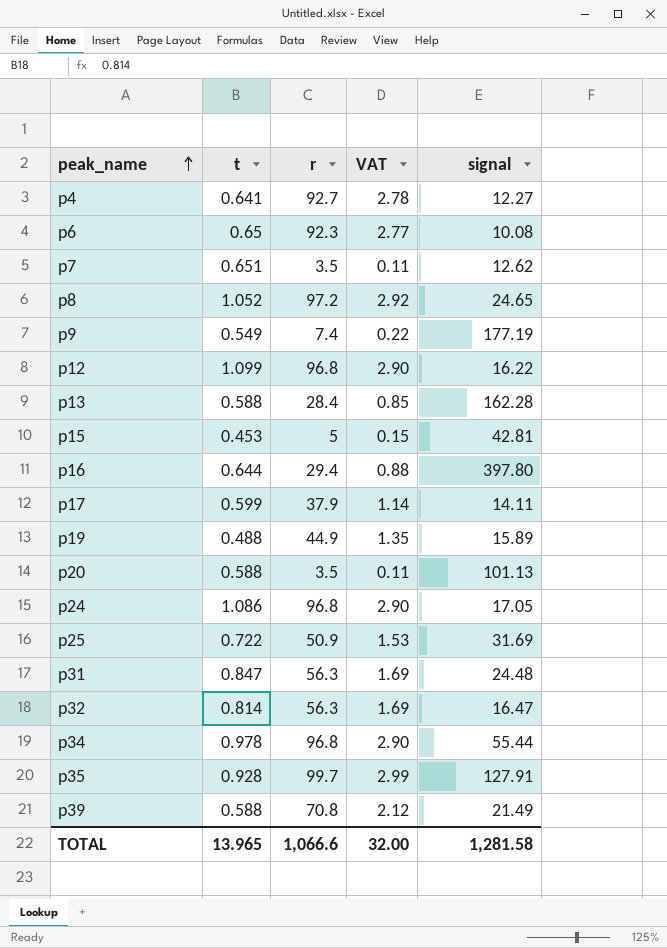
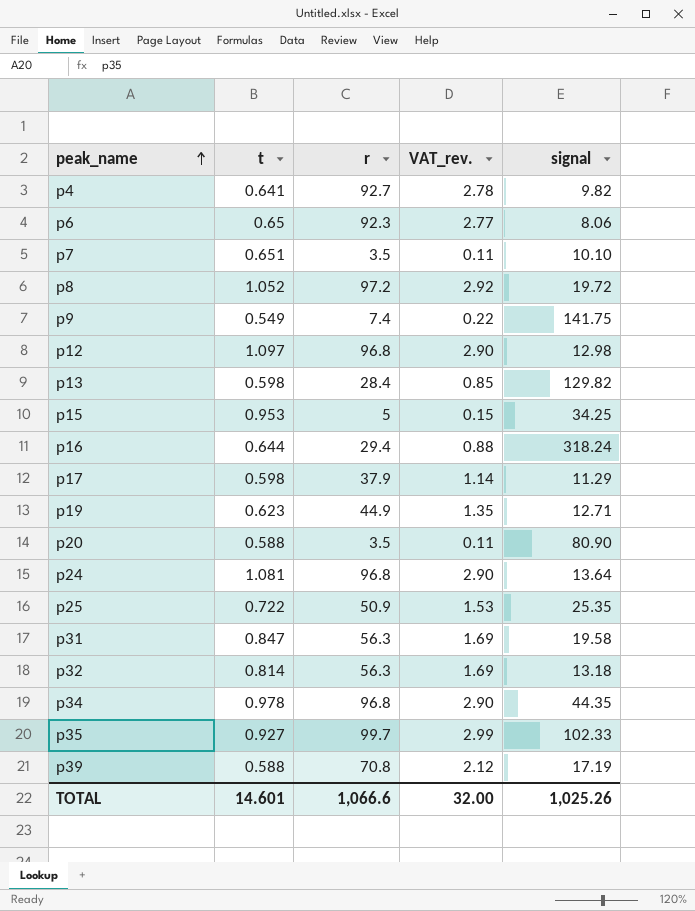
column name: VAT -> VAT_rev.
p4 | signal: 12.27 -> 9.82
p6 | signal: 10.08 -> 8.06
p7 | signal: 12.62 -> 10.10
p8 | signal: 24.65 -> 19.72
p9 | signal: 177.19 -> 141.75
p12 | t: 1.099 -> 1.097
p12 | signal: 16.22 -> 12.98
p13 | t: 0.588 -> 0.598
p13 | signal: 162.28 -> 129.82
p15 | t: 0.453 -> 0.953
p15 | signal: 42.81 -> 34.25
p16 | signal: 397.80 -> 318.24
p17 | t: 0.599 -> 0.598
p17 | signal: 14.11 -> 11.29
p19 | t: 0.488 -> 0.623
p19 | signal: 15.89 -> 12.71
p20 | signal: 101.13 -> 80.90
p24 | t: 1.086 -> 1.081
p24 | signal: 17.05 -> 13.64
p25 | signal: 31.69 -> 25.35
p31 | signal: 24.48 -> 19.58
p32 | signal: 16.47 -> 13.18
p34 | signal: 55.44 -> 44.35
p35 | t: 0.928 -> 0.927
p35 | signal: 127.91 -> 102.33
p39 | signal: 21.49 -> 17.19
TOTAL | t: 13.965 -> 14.601
TOTAL | signal: 1,281.58 -> 1,025.26

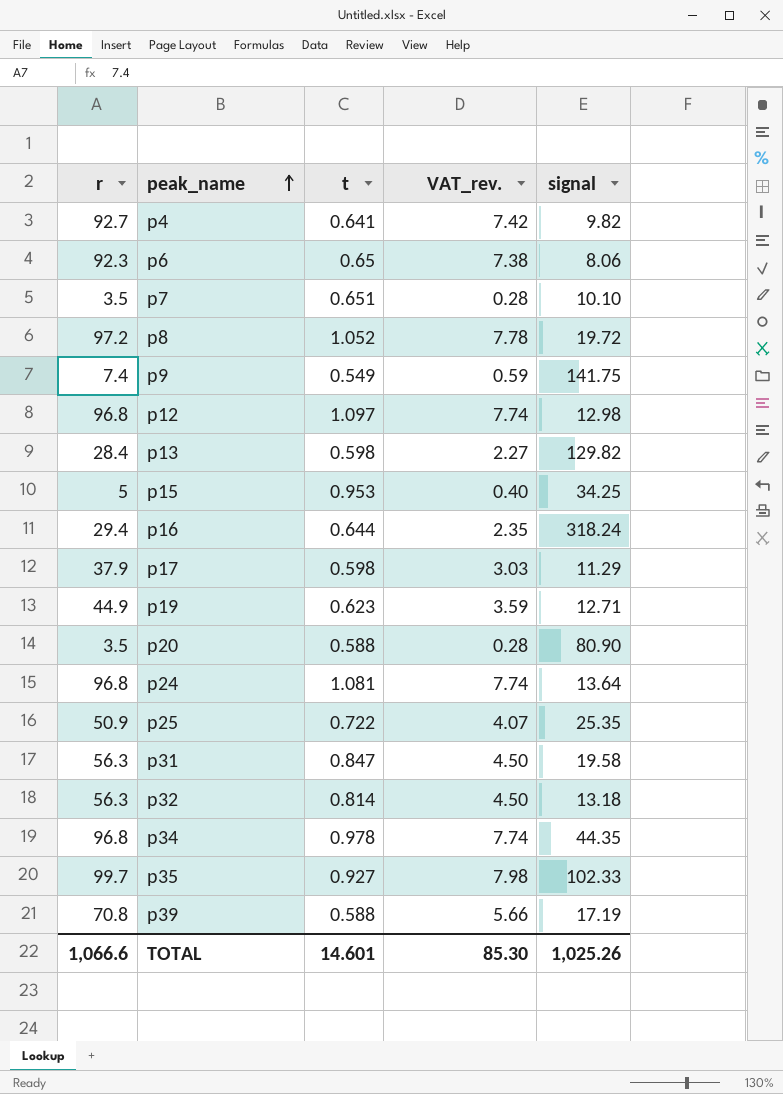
column r | position: 3 -> 1
column VAT_rev. | formula: [r] * 0.03 -> [r] * 0.08
TOTAL | VAT_rev.: 32.00 -> 85.30

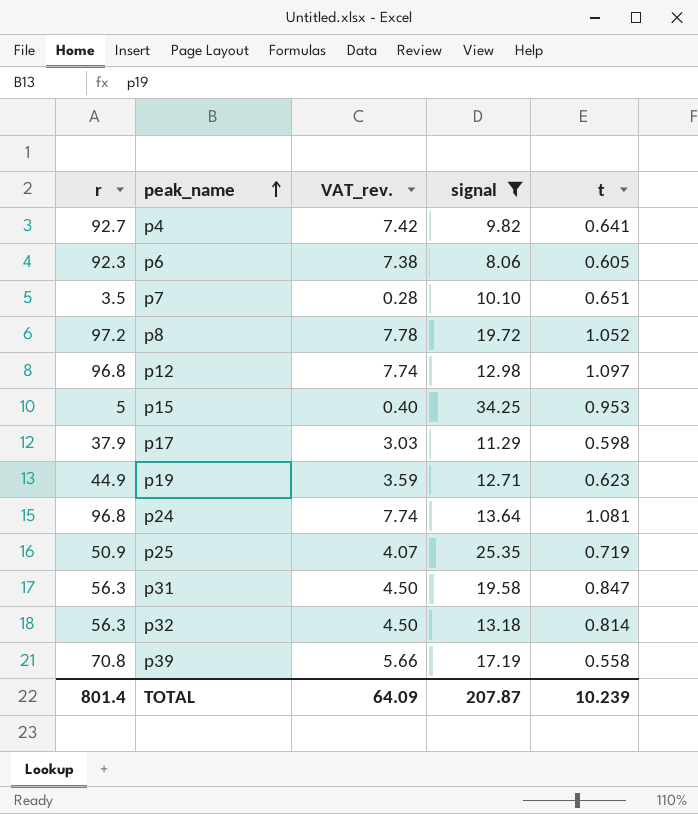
filter: none -> signal <= 34.25
column t | position: 3 -> 5
p6 | t: 0.65 -> 0.605
p25 | t: 0.722 -> 0.719
p39 | t: 0.588 -> 0.558
TOTAL | r: 1,066.6 -> 801.4
TOTAL | VAT_rev.: 85.30 -> 64.09
TOTAL | signal: 1,025.26 -> 207.87
TOTAL | t: 14.601 -> 10.239

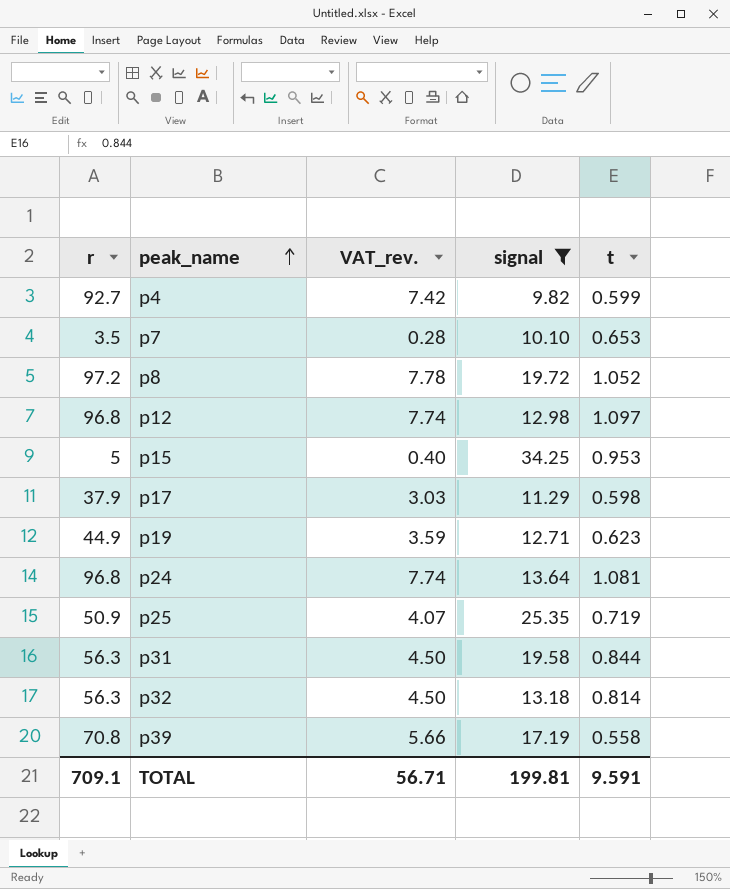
row p6: 92.3 | 7.38 | 8.06 | 0.605 -> none
p4 | t: 0.641 -> 0.599
p7 | t: 0.651 -> 0.653
p31 | t: 0.847 -> 0.844
TOTAL | r: 801.4 -> 709.1
TOTAL | VAT_rev.: 64.09 -> 56.71
TOTAL | signal: 207.87 -> 199.81
TOTAL | t: 10.239 -> 9.591

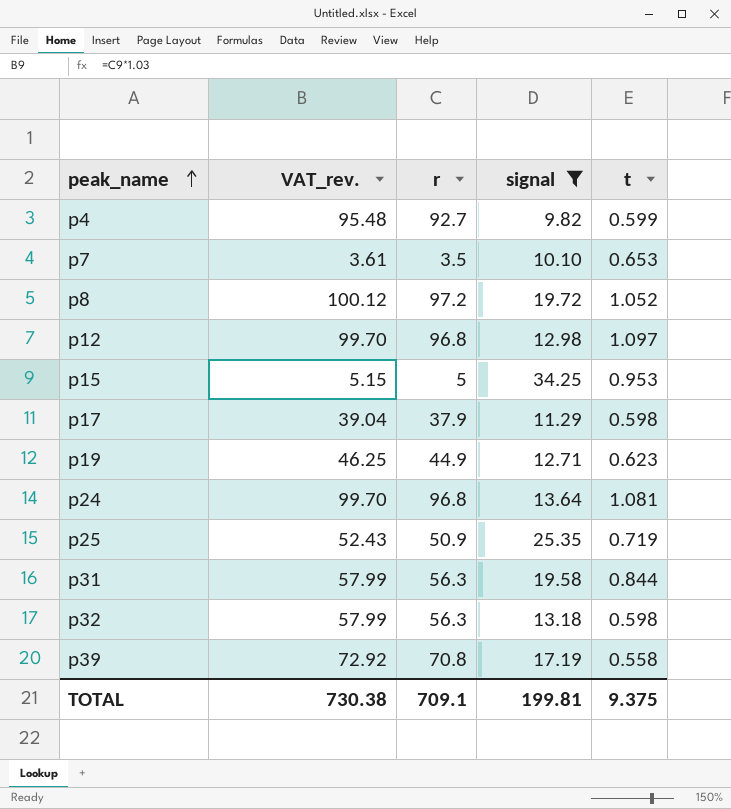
column VAT_rev. | formula: [r] * 0.08 -> [r] * 1.03
column r | position: 1 -> 3
p32 | t: 0.814 -> 0.598
TOTAL | VAT_rev.: 56.71 -> 730.38
TOTAL | t: 9.591 -> 9.375

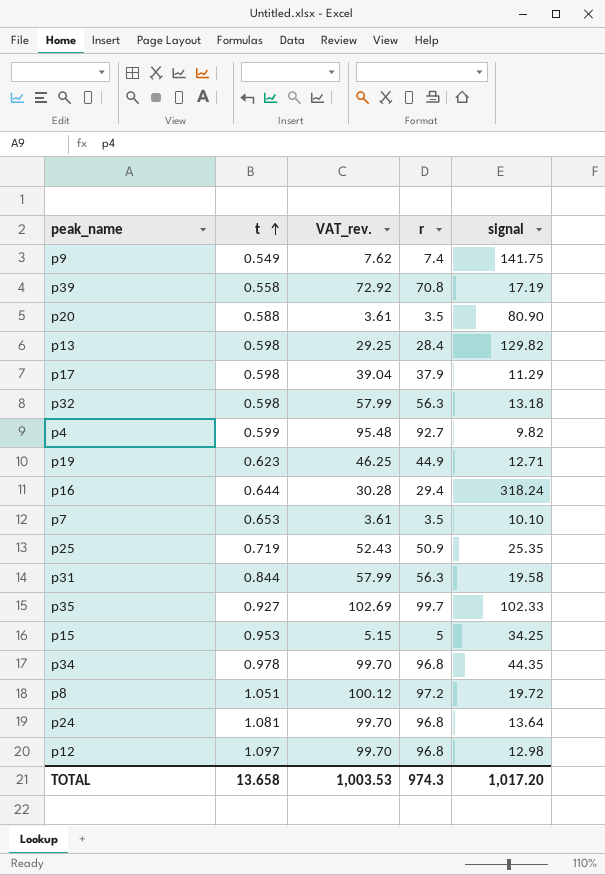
filter: signal <= 34.25 -> none
row order: peak_name ascending -> t ascending
column t | position: 5 -> 2
p8 | t: 1.052 -> 1.051
TOTAL | t: 9.375 -> 13.658
TOTAL | VAT_rev.: 730.38 -> 1,003.53
TOTAL | r: 709.1 -> 974.3
TOTAL | signal: 199.81 -> 1,017.20

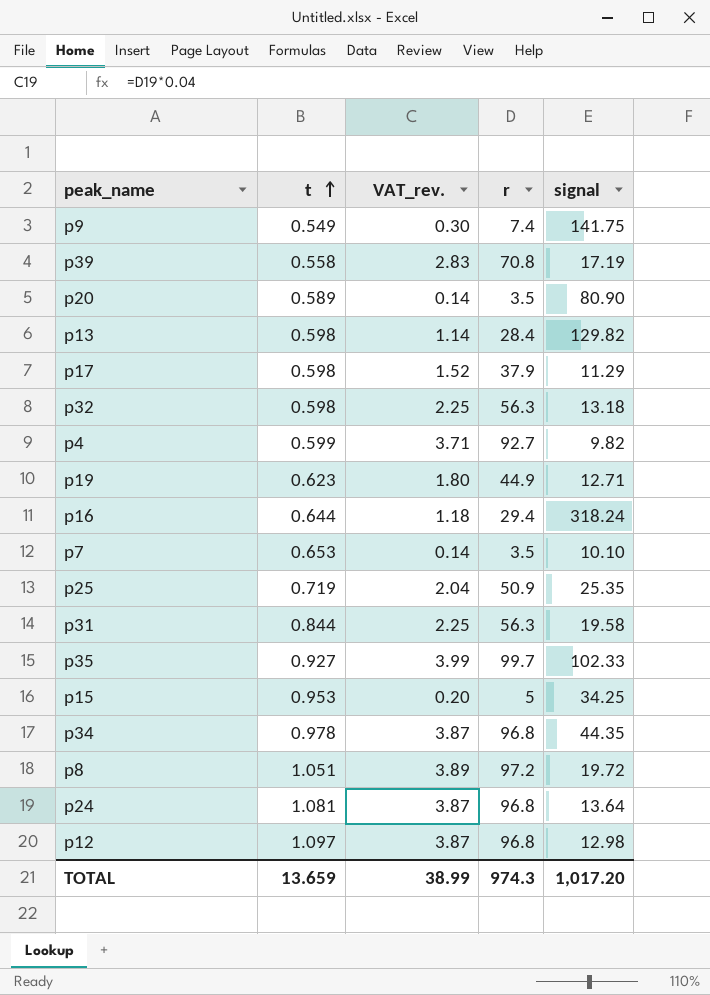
column VAT_rev. | formula: [r] * 1.03 -> [r] * 0.04
p20 | t: 0.588 -> 0.589
TOTAL | t: 13.658 -> 13.659
TOTAL | VAT_rev.: 1,003.53 -> 38.99

